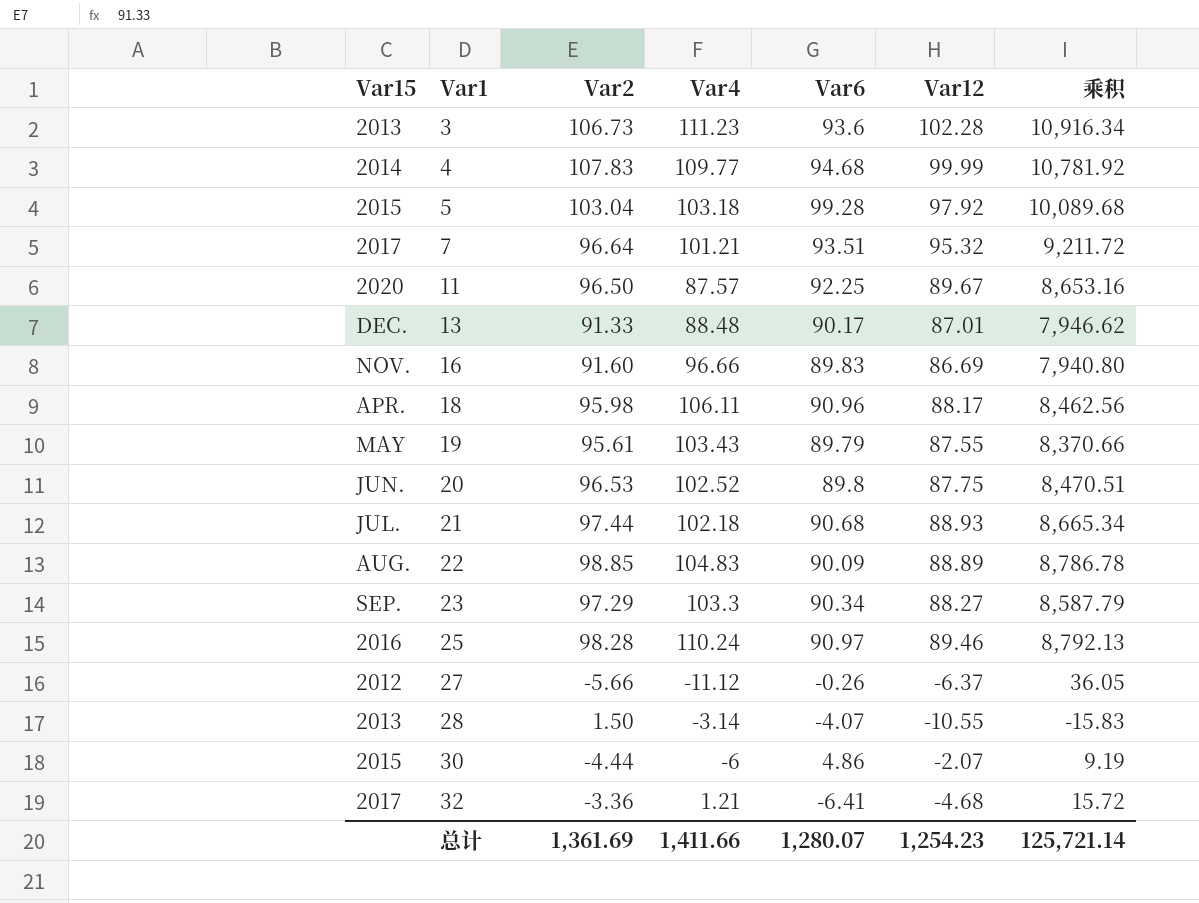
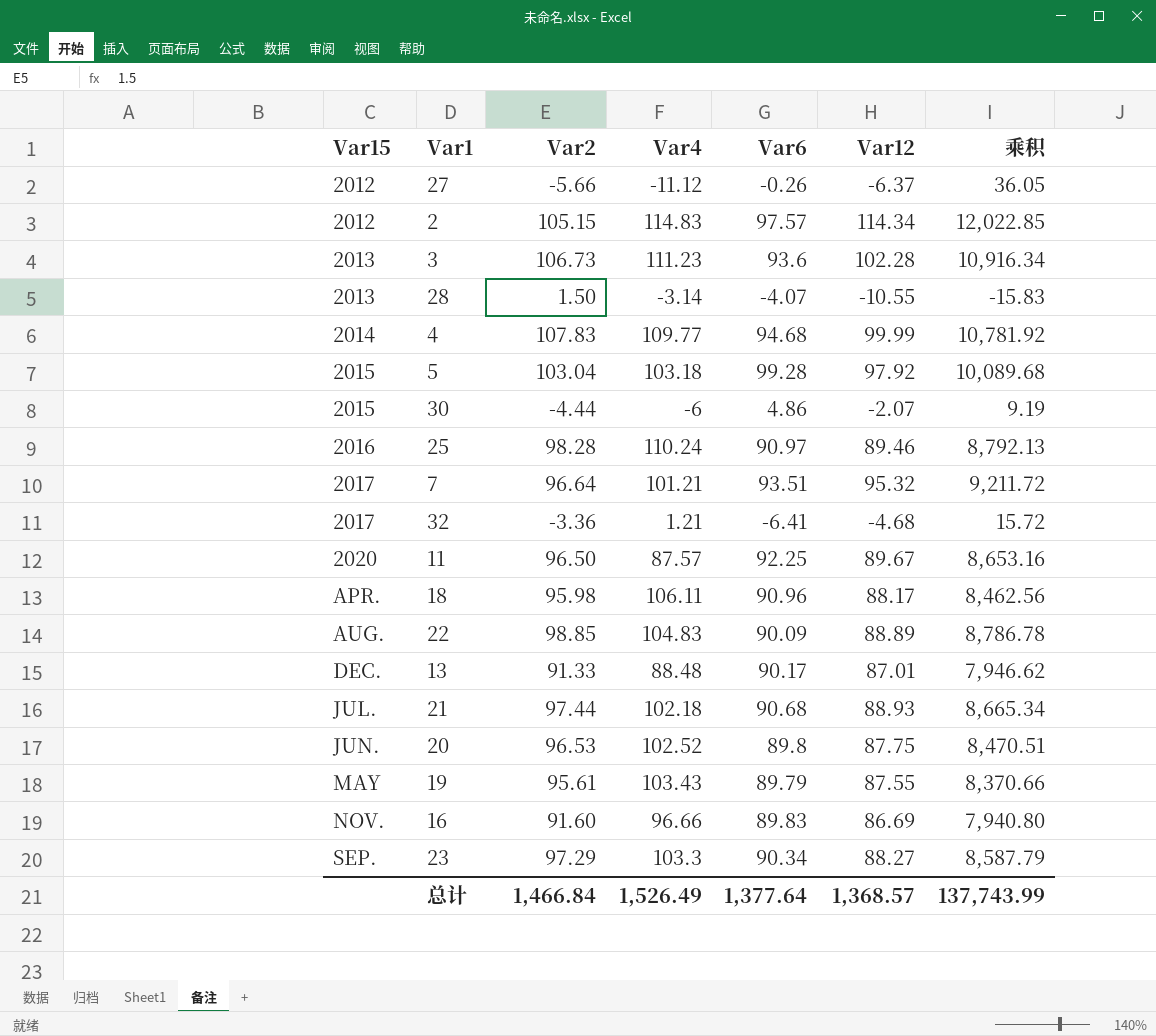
row order: Var1 ascending -> Var15 ascending
row 2: none -> 2012 | 105.15 | 114.83 | 97.57 | 114.34 | 12,022.85
总计 | Var2: 1,361.69 -> 1,466.84
总计 | Var4: 1,411.66 -> 1,526.49
总计 | Var6: 1,280.07 -> 1,377.64
总计 | Var12: 1,254.23 -> 1,368.57
总计 | 乘积: 125,721.14 -> 137,743.99

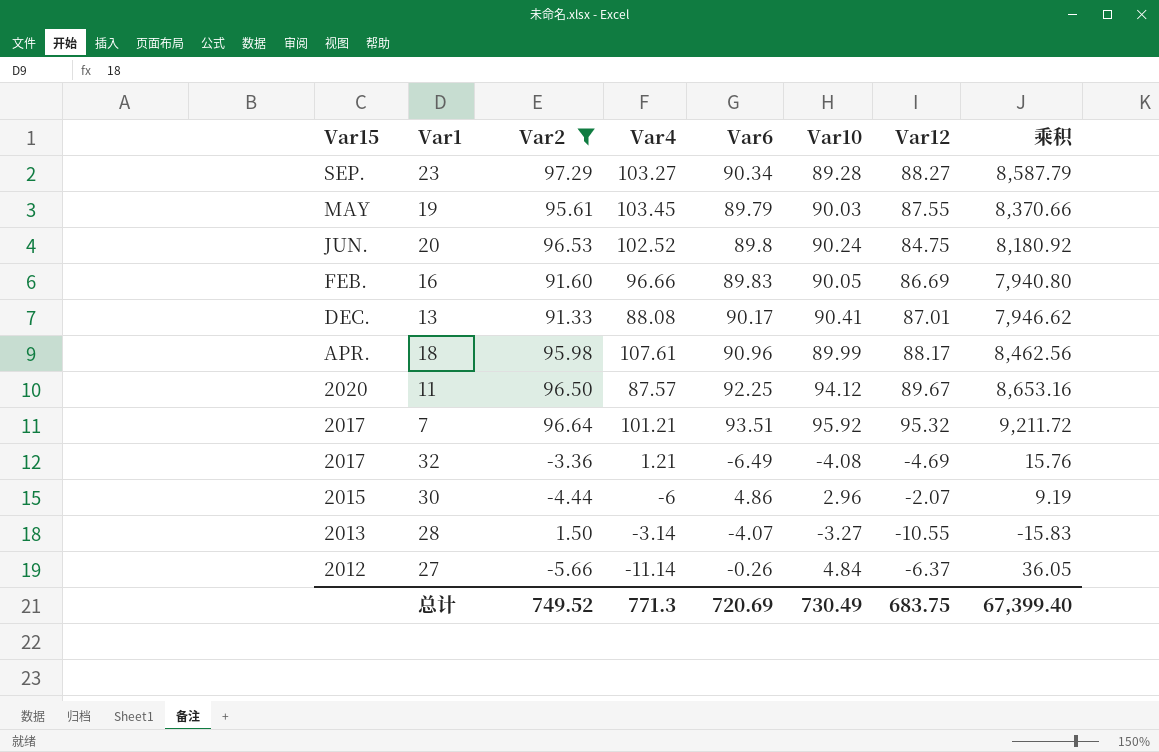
filter: none -> Var2 <= 97.29
row order: Var15 ascending -> Var15 descending
column Var10 | position: none -> 6
23 | Var4: 103.3 -> 103.27
19 | Var4: 103.43 -> 103.45
20 | Var12: 87.75 -> 84.75
20 | 乘积: 8,470.51 -> 8,180.92
16 | Var15: NOV. -> FEB.
13 | Var4: 88.48 -> 88.08
18 | Var4: 106.11 -> 107.61
32 | Var6: -6.41 -> -6.49
32 | Var12: -4.68 -> -4.69
32 | 乘积: 15.72 -> 15.76
27 | Var4: -11.12 -> -11.14
总计 | Var2: 1,466.84 -> 749.52
总计 | Var4: 1,526.49 -> 771.3
总计 | Var6: 1,377.64 -> 720.69
总计 | Var12: 1,368.57 -> 683.75
总计 | 乘积: 137,743.99 -> 67,399.40

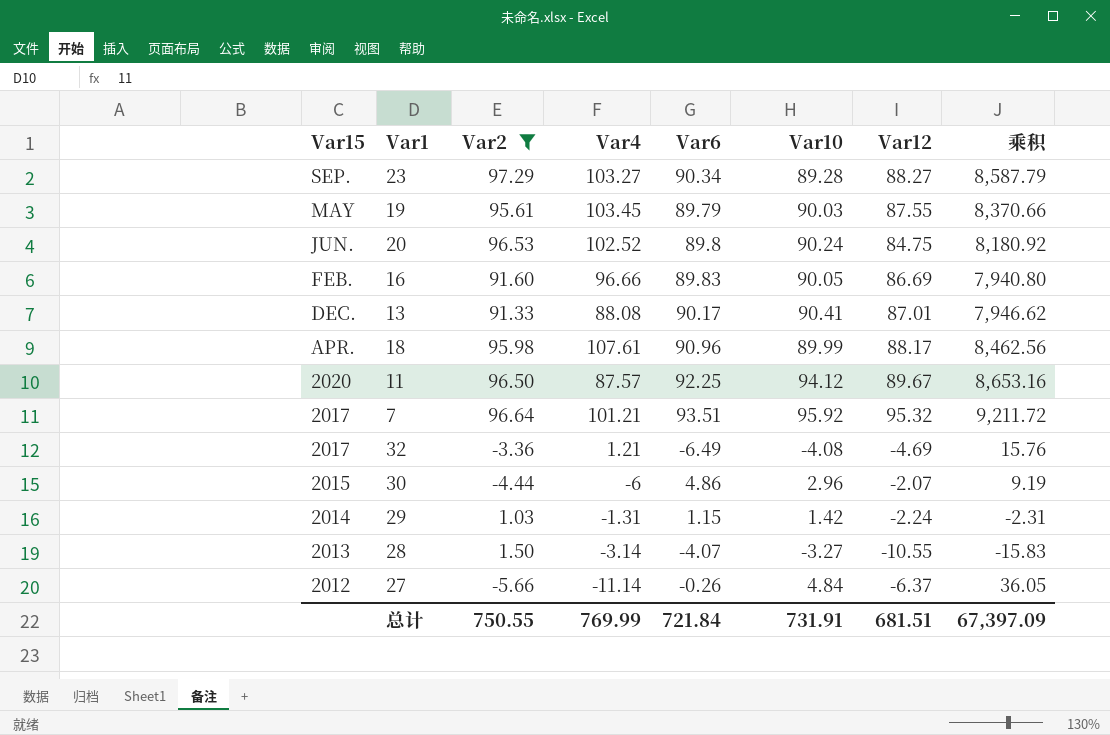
row 29: none -> 2014 | 1.03 | -1.31 | 1.15 | 1.42 | -2.24 | -2.31
总计 | Var2: 749.52 -> 750.55
总计 | Var4: 771.3 -> 769.99
总计 | Var6: 720.69 -> 721.84
总计 | Var10: 730.49 -> 731.91
总计 | Var12: 683.75 -> 681.51
总计 | 乘积: 67,399.40 -> 67,397.09

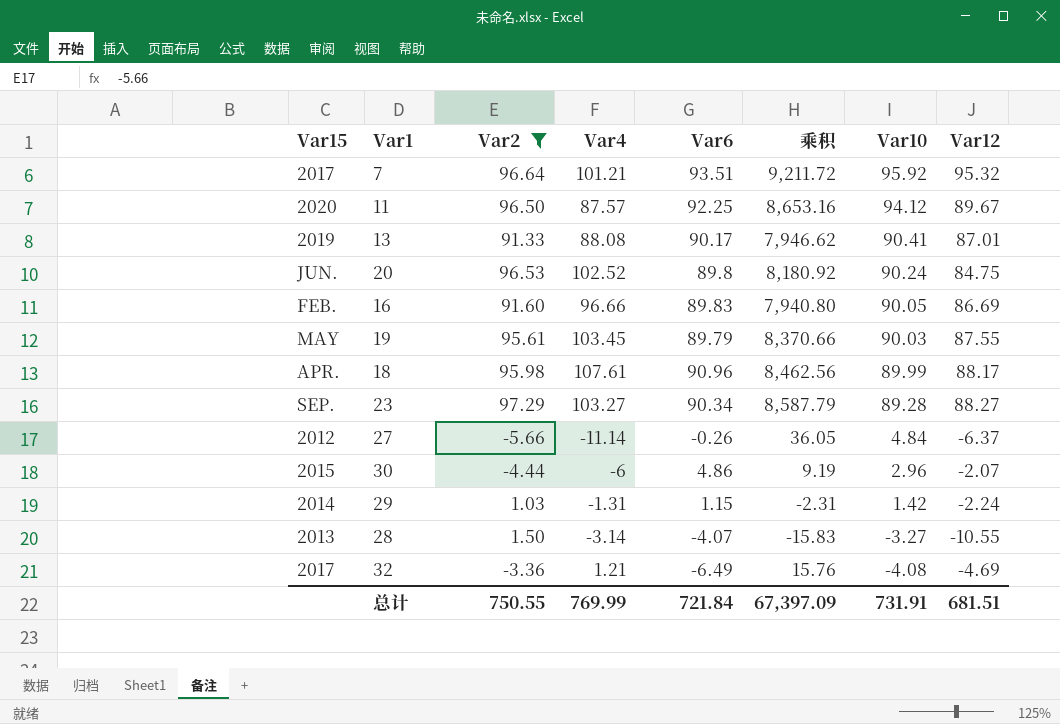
row order: Var15 descending -> Var10 descending
column 乘积 | position: 8 -> 6
13 | Var15: DEC. -> 2019

